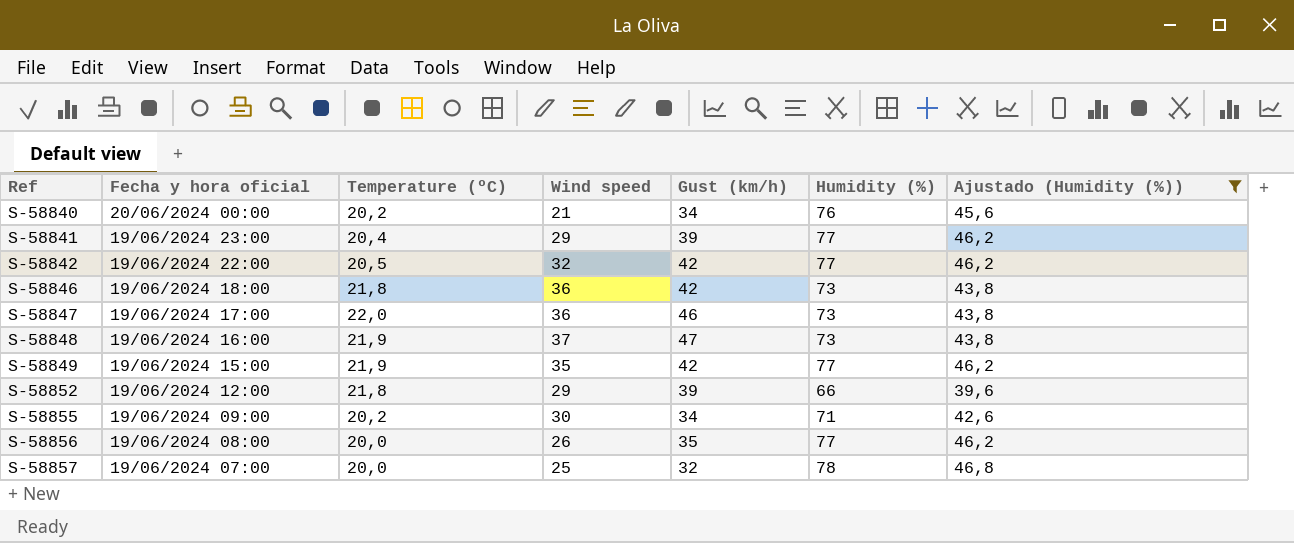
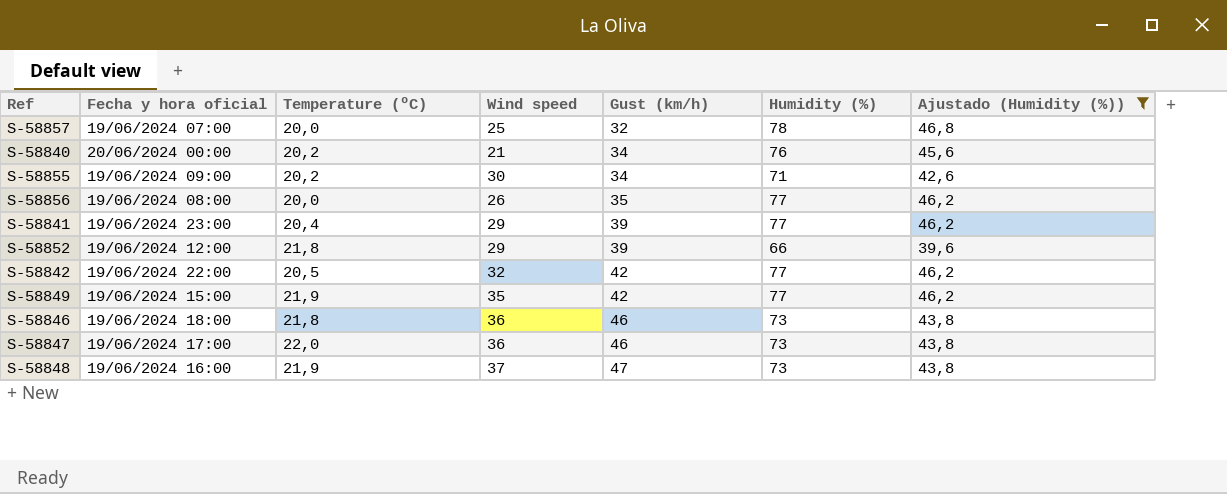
row order: Ref ascending -> Gust (km/h) ascending
S-58846 | Gust (km/h): 42 -> 46

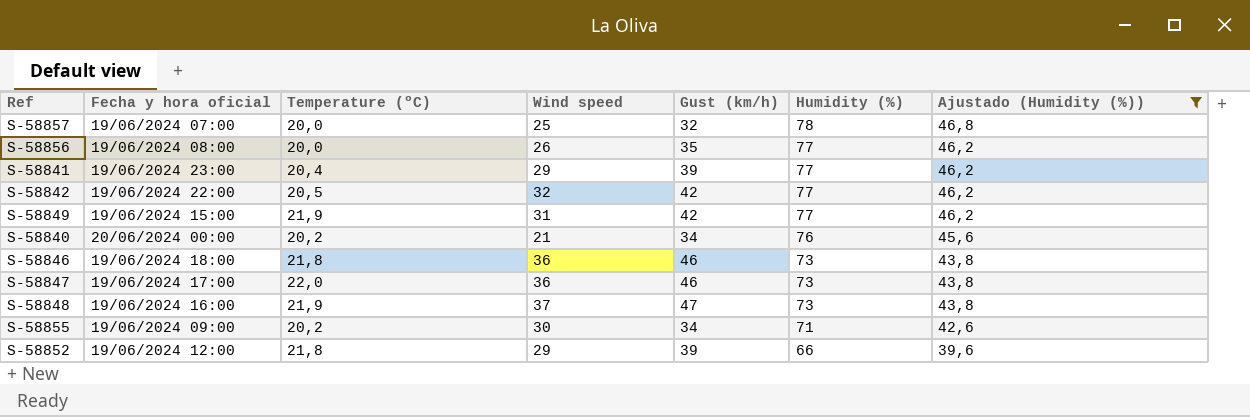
row order: Gust (km/h) ascending -> Humidity (%) descending
S-58849 | Wind speed: 35 -> 31

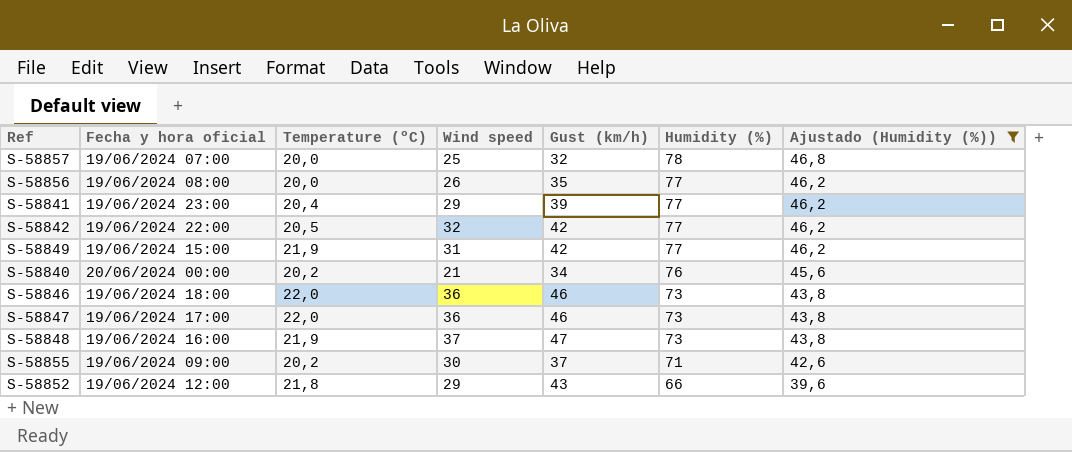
S-58846 | Temperature (ºC): 21,8 -> 22,0
S-58855 | Gust (km/h): 34 -> 37
S-58852 | Gust (km/h): 39 -> 43

